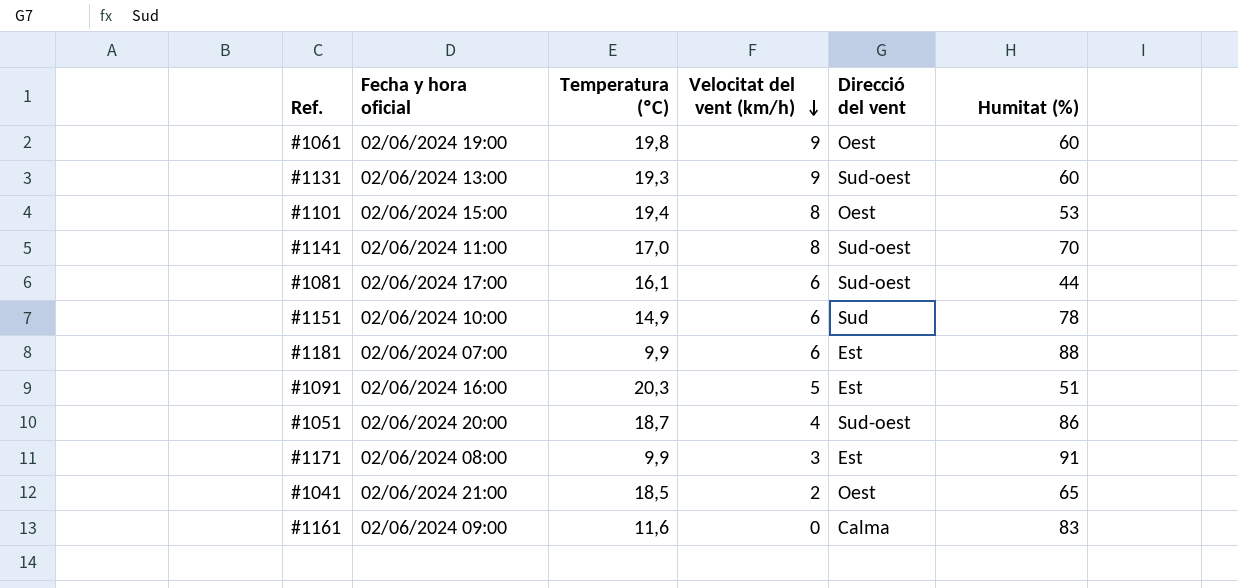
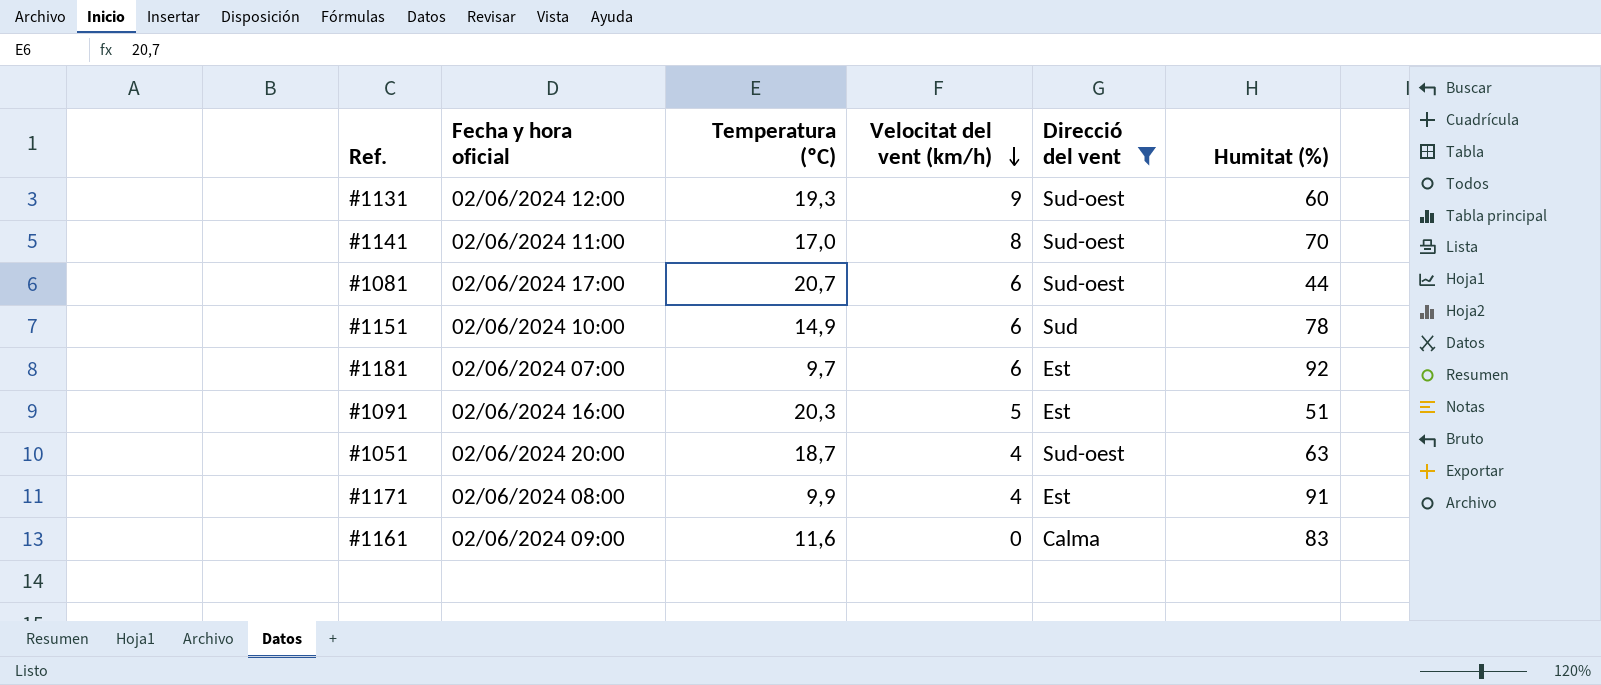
filter: none -> Direcció del vent != Oest
#1131 | Fecha y hora oficial: 02/06/2024 13:00 -> 02/06/2024 12:00
#1081 | Temperatura (ºC): 16,1 -> 20,7
#1181 | Temperatura (ºC): 9,9 -> 9,7
#1181 | Humitat (%): 88 -> 92
#1051 | Humitat (%): 86 -> 63
#1171 | Velocitat del vent (km/h): 3 -> 4

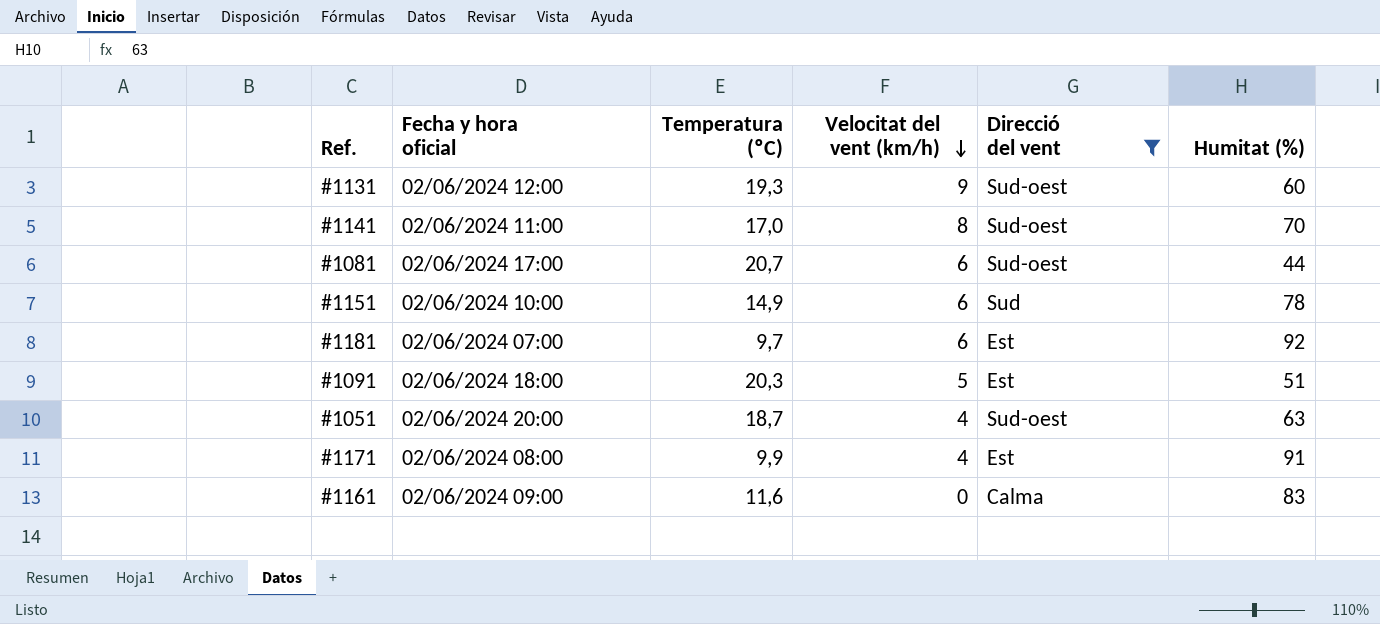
#1091 | Fecha y hora oficial: 02/06/2024 16:00 -> 02/06/2024 18:00

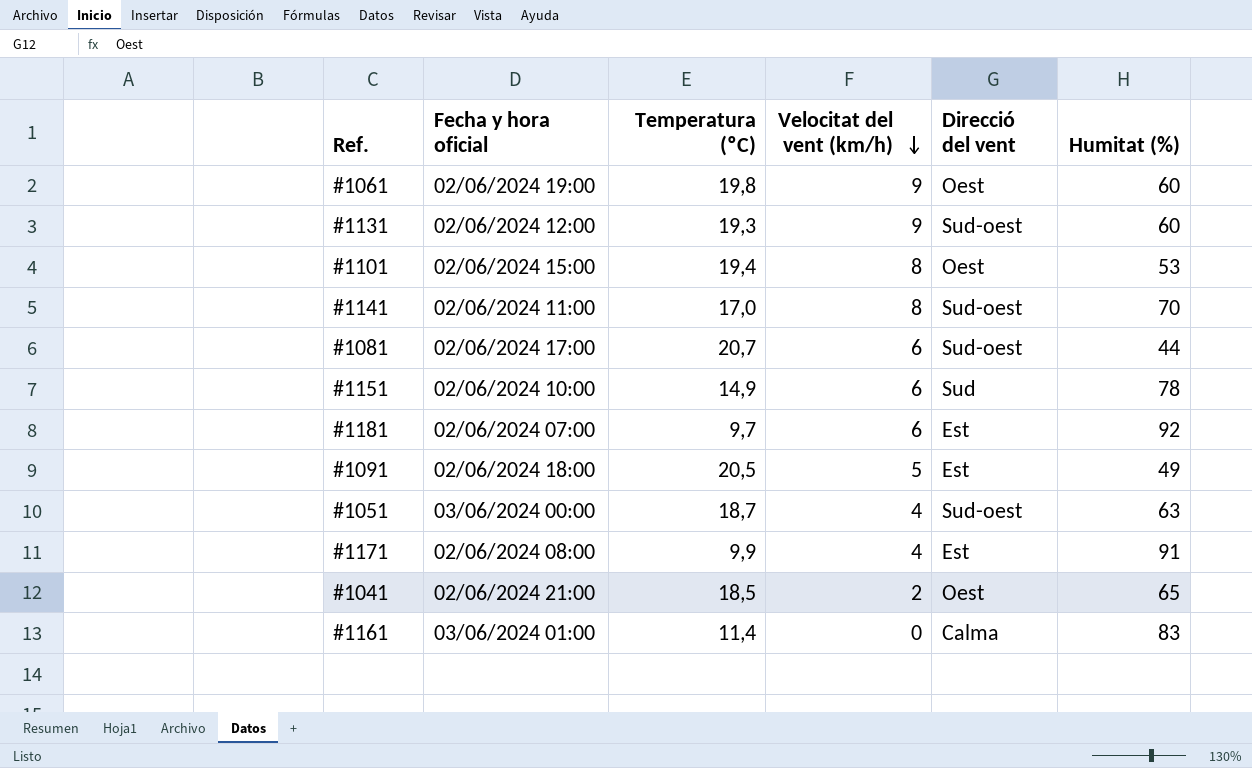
filter: Direcció del vent != Oest -> none
#1091 | Temperatura (ºC): 20,3 -> 20,5
#1091 | Humitat (%): 51 -> 49
#1051 | Fecha y hora oficial: 02/06/2024 20:00 -> 03/06/2024 00:00
#1161 | Fecha y hora oficial: 02/06/2024 09:00 -> 03/06/2024 01:00
#1161 | Temperatura (ºC): 11,6 -> 11,4

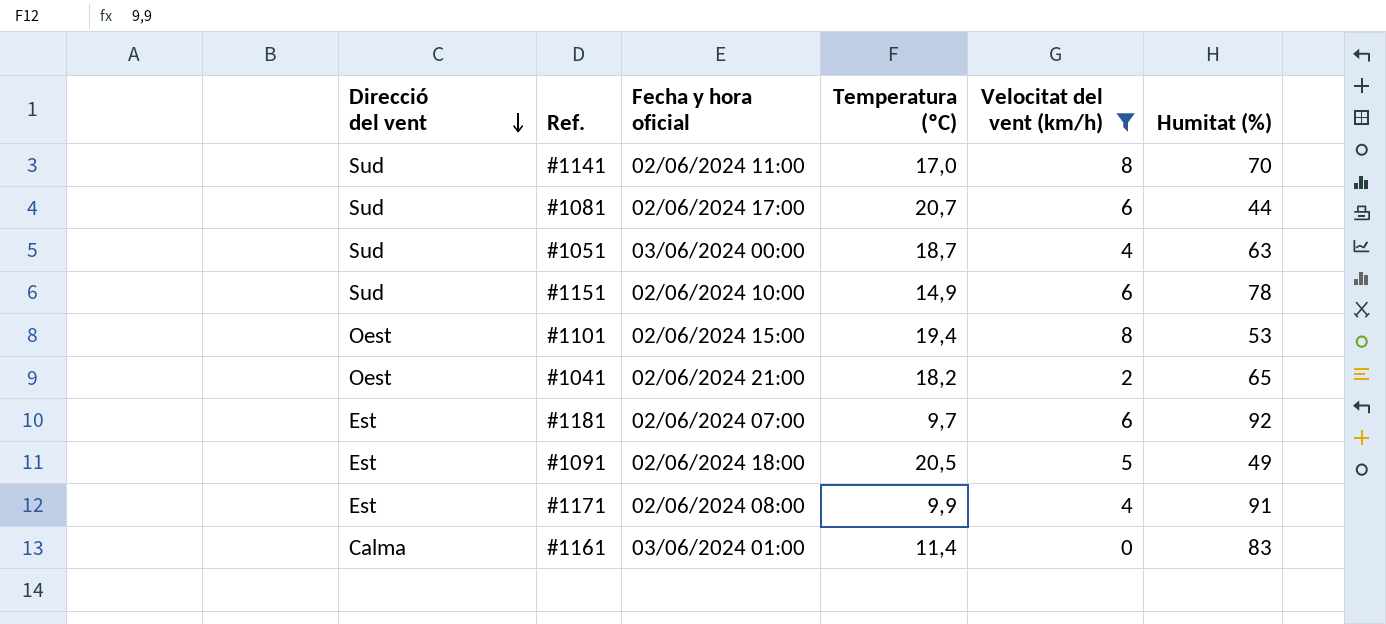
filter: none -> Velocitat del vent (km/h) != 9
row order: Velocitat del vent (km/h) descending -> Direcció del vent descending
column Direcció del vent | position: 5 -> 1
#1141 | Direcció del vent: Sud-oest -> Sud
#1081 | Direcció del vent: Sud-oest -> Sud
#1051 | Direcció del vent: Sud-oest -> Sud
#1041 | Temperatura (ºC): 18,5 -> 18,2

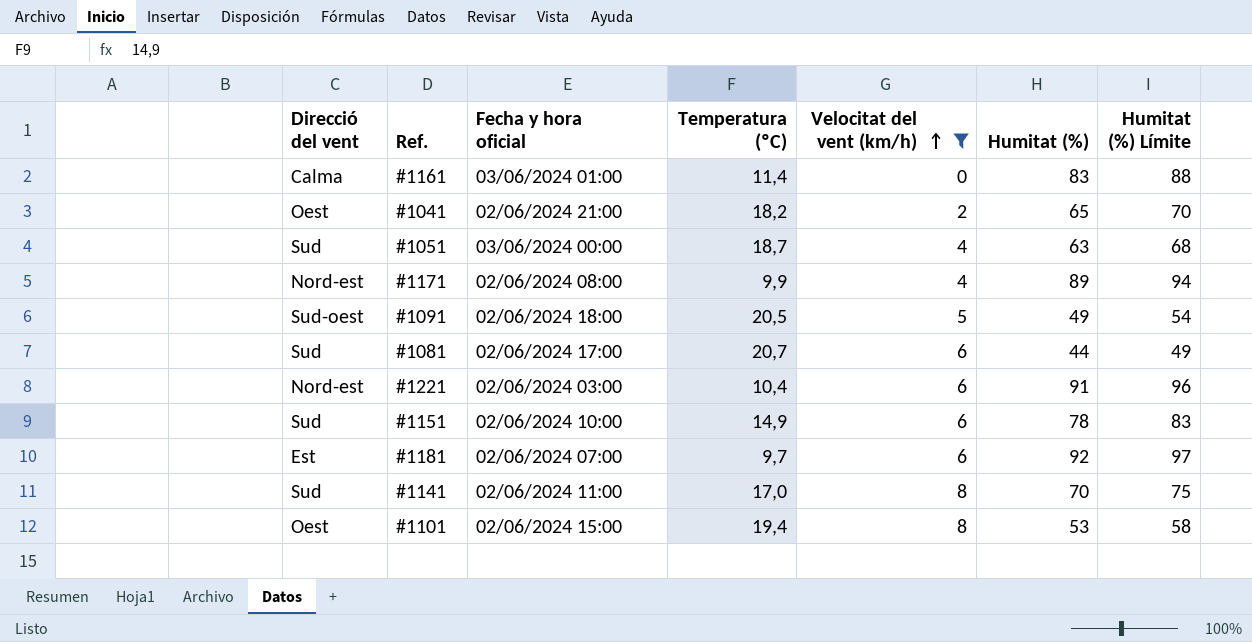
row order: Direcció del vent descending -> Velocitat del vent (km/h) ascending
column Humitat (%) Límite | formula: none -> [Humitat (%)] + 5
#1171 | Direcció del vent: Est -> Nord-est
#1171 | Humitat (%): 91 -> 89
#1091 | Direcció del vent: Est -> Sud-oest
row #1221: none -> Nord-est | 02/06/2024 03:00 | 10,4 | 6 | 91 | 96

